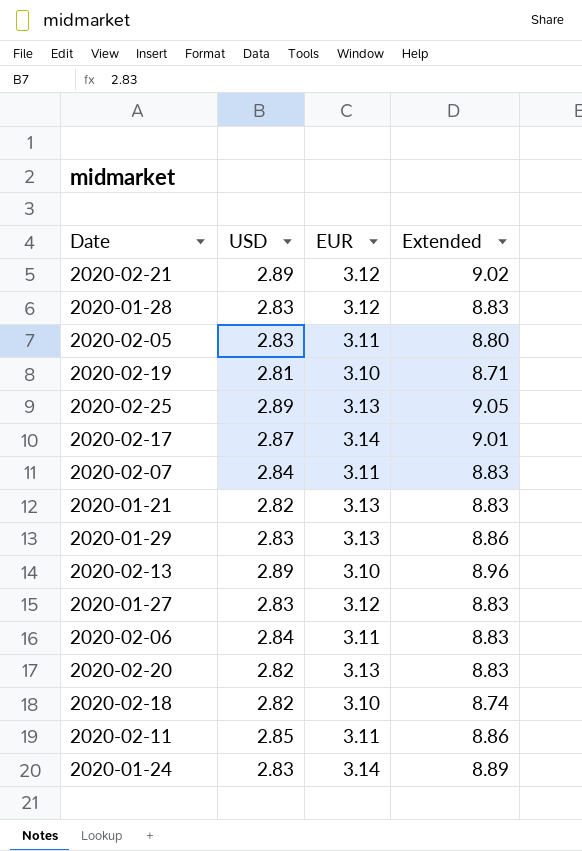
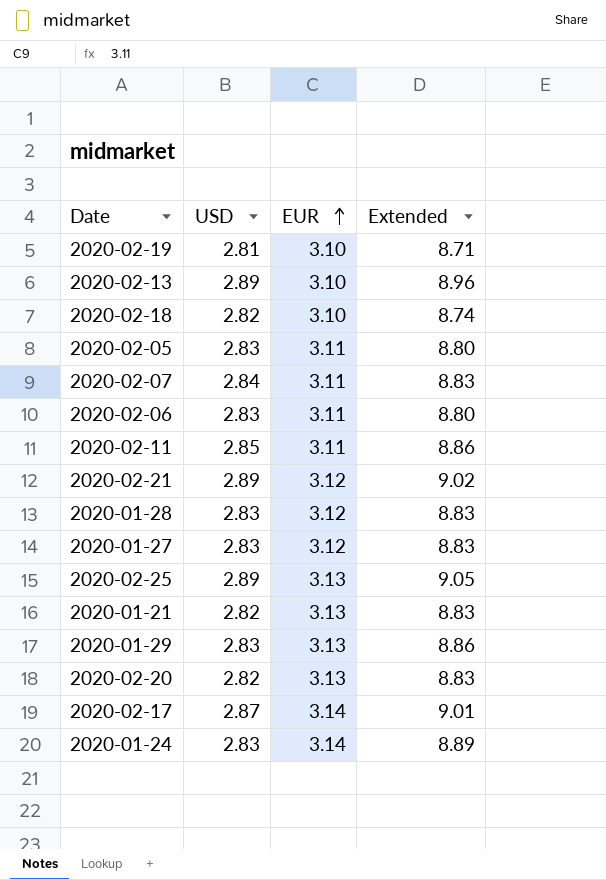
row order: none -> EUR ascending
2020-02-06 | USD: 2.84 -> 2.83
2020-02-06 | Extended: 8.83 -> 8.80

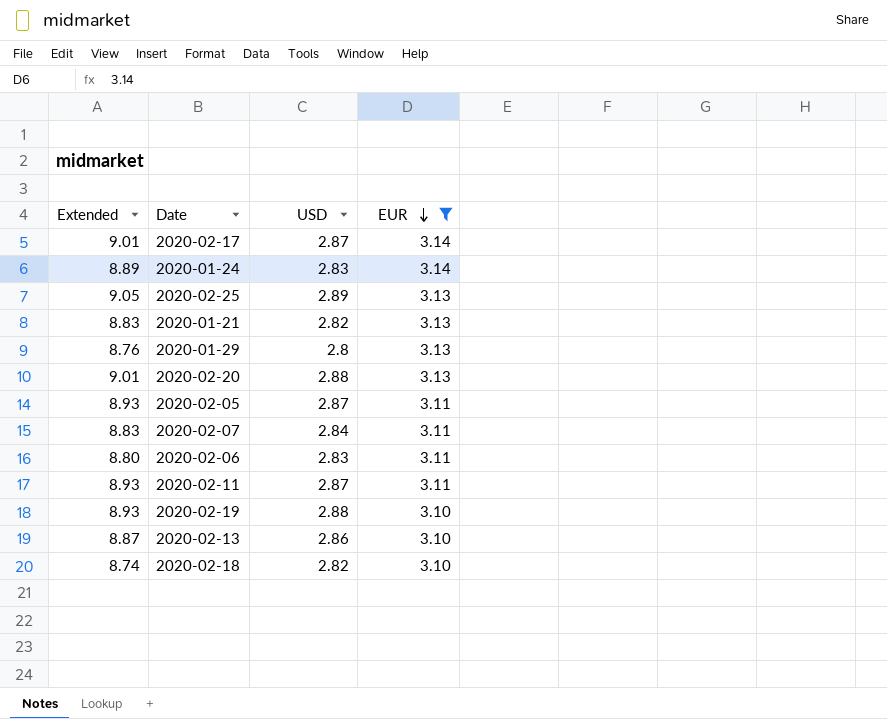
filter: none -> EUR != 3.12
row order: EUR ascending -> EUR descending
column Extended | position: 4 -> 1
2020-01-29 | Extended: 8.86 -> 8.76
2020-01-29 | USD: 2.83 -> 2.8
2020-02-20 | Extended: 8.83 -> 9.01
2020-02-20 | USD: 2.82 -> 2.88
2020-02-05 | Extended: 8.80 -> 8.93
2020-02-05 | USD: 2.83 -> 2.87
2020-02-11 | Extended: 8.86 -> 8.93
2020-02-11 | USD: 2.85 -> 2.87
2020-02-19 | Extended: 8.71 -> 8.93
2020-02-19 | USD: 2.81 -> 2.88
2020-02-13 | Extended: 8.96 -> 8.87
2020-02-13 | USD: 2.89 -> 2.86

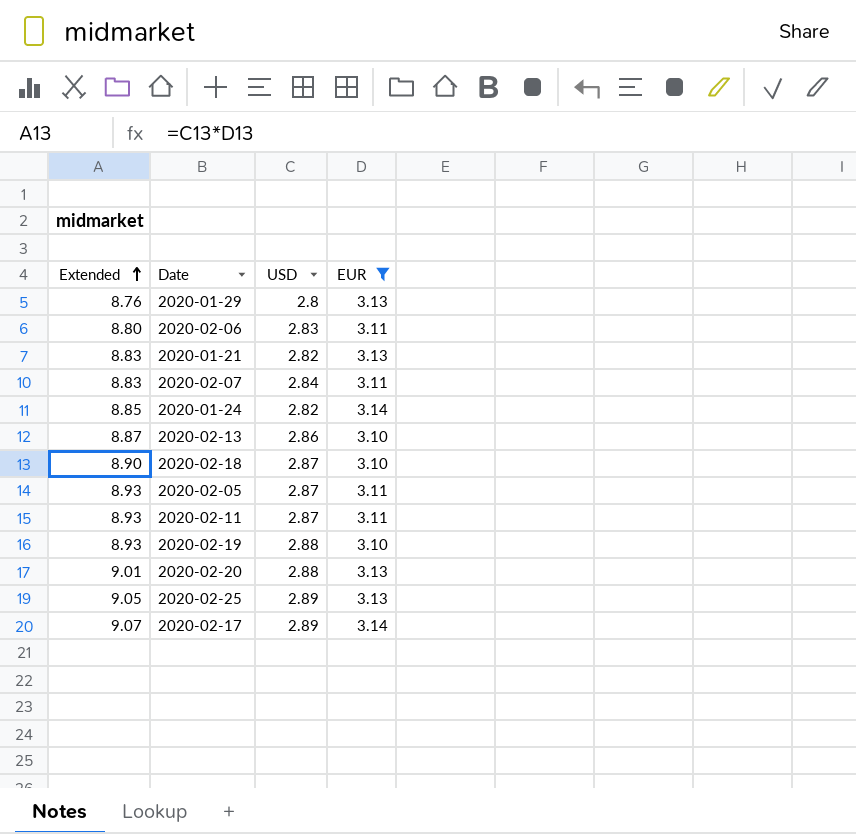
row order: EUR descending -> Extended ascending
2020-01-24 | Extended: 8.89 -> 8.85
2020-01-24 | USD: 2.83 -> 2.82
2020-02-18 | Extended: 8.74 -> 8.90
2020-02-18 | USD: 2.82 -> 2.87
2020-02-17 | Extended: 9.01 -> 9.07
2020-02-17 | USD: 2.87 -> 2.89

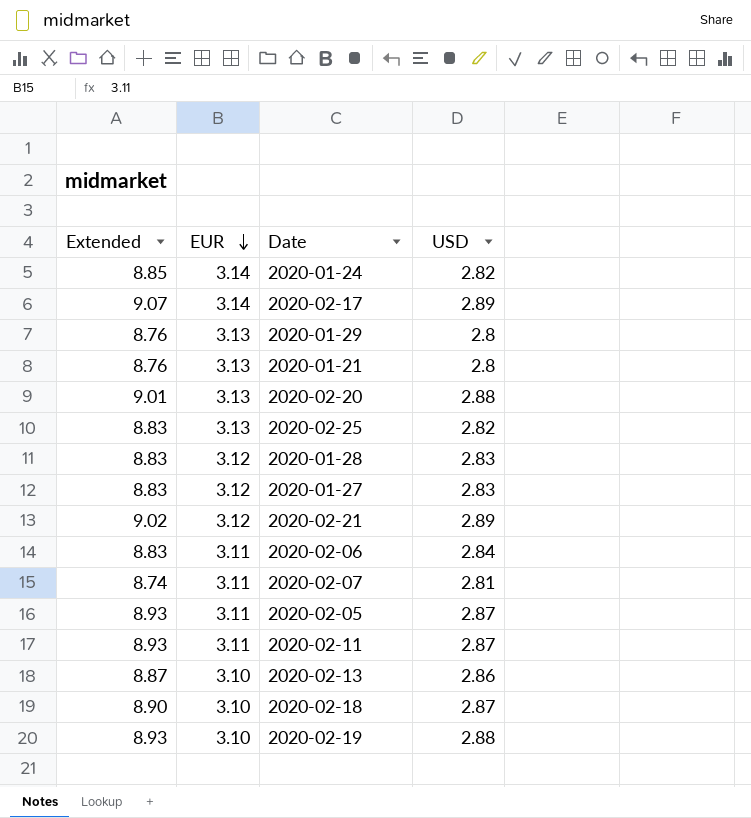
filter: EUR != 3.12 -> none
row order: Extended ascending -> EUR descending
column EUR | position: 4 -> 2
2020-01-21 | Extended: 8.83 -> 8.76
2020-01-21 | USD: 2.82 -> 2.8
2020-02-25 | Extended: 9.05 -> 8.83
2020-02-25 | USD: 2.89 -> 2.82
2020-02-06 | Extended: 8.80 -> 8.83
2020-02-06 | USD: 2.83 -> 2.84
2020-02-07 | Extended: 8.83 -> 8.74
2020-02-07 | USD: 2.84 -> 2.81

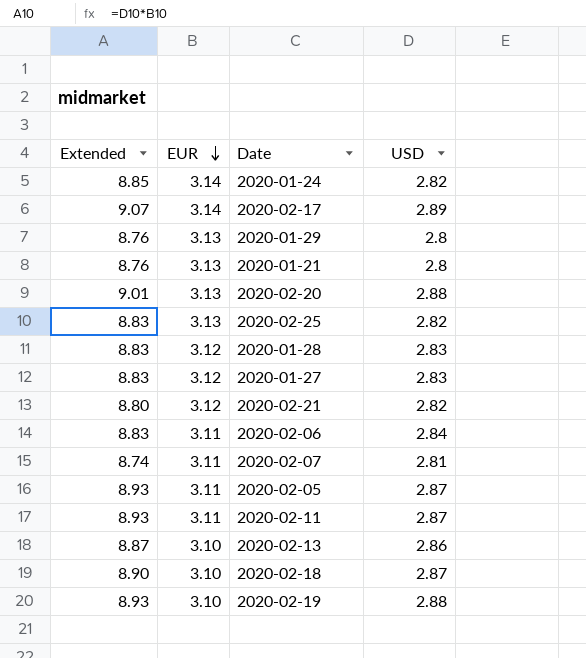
2020-02-21 | Extended: 9.02 -> 8.80
2020-02-21 | USD: 2.89 -> 2.82

